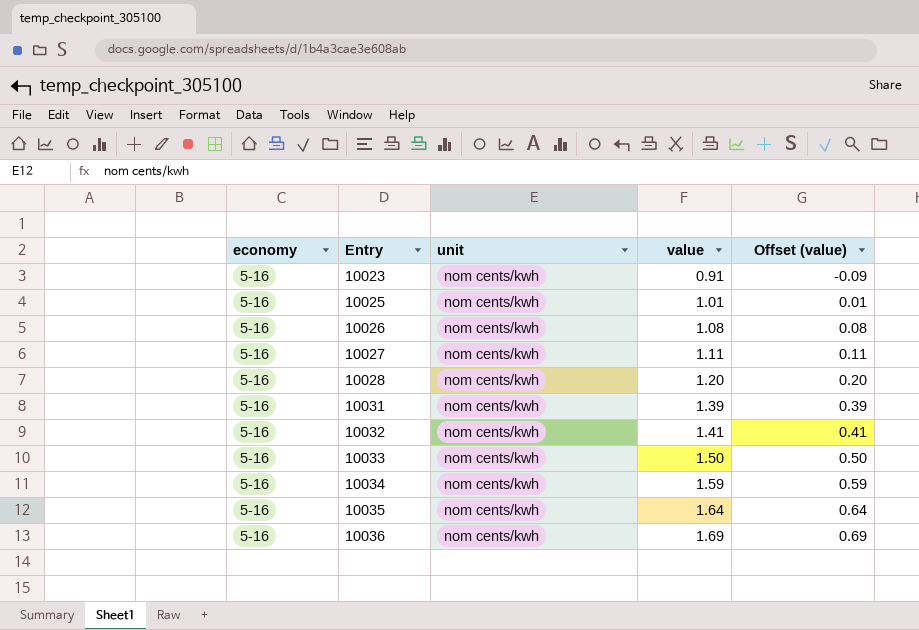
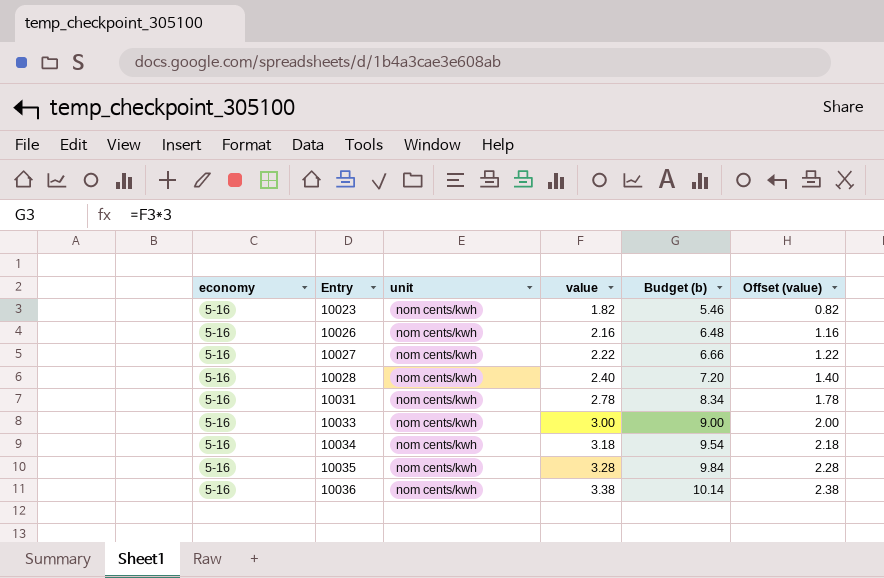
column Budget (b) | formula: none -> [value] * 3
row 10025: 5-16 | nom cents/kwh | 1.01 | 0.01 -> none
row 10032: 5-16 | nom cents/kwh | 1.41 | 0.41 -> none
10023 | value: 0.91 -> 1.82
10023 | Offset (value): -0.09 -> 0.82
10026 | value: 1.08 -> 2.16
10026 | Offset (value): 0.08 -> 1.16
10027 | value: 1.11 -> 2.22
10027 | Offset (value): 0.11 -> 1.22
10028 | value: 1.20 -> 2.40
10028 | Offset (value): 0.20 -> 1.40
10031 | value: 1.39 -> 2.78
10031 | Offset (value): 0.39 -> 1.78
10033 | value: 1.50 -> 3.00
10033 | Offset (value): 0.50 -> 2.00
10034 | value: 1.59 -> 3.18
10034 | Offset (value): 0.59 -> 2.18
10035 | value: 1.64 -> 3.28
10035 | Offset (value): 0.64 -> 2.28
10036 | value: 1.69 -> 3.38
10036 | Offset (value): 0.69 -> 2.38

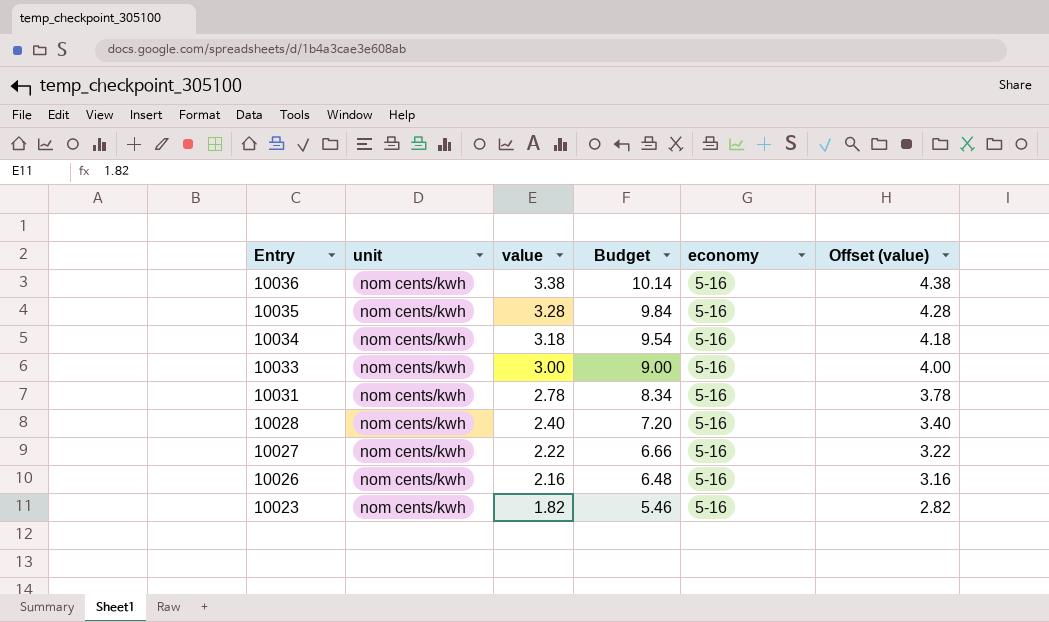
row order: Entry ascending -> Entry descending
column name: Budget (b) -> Budget
column economy | position: 1 -> 5
column Offset (value) | formula: [value] - 1 -> [value] + 1

